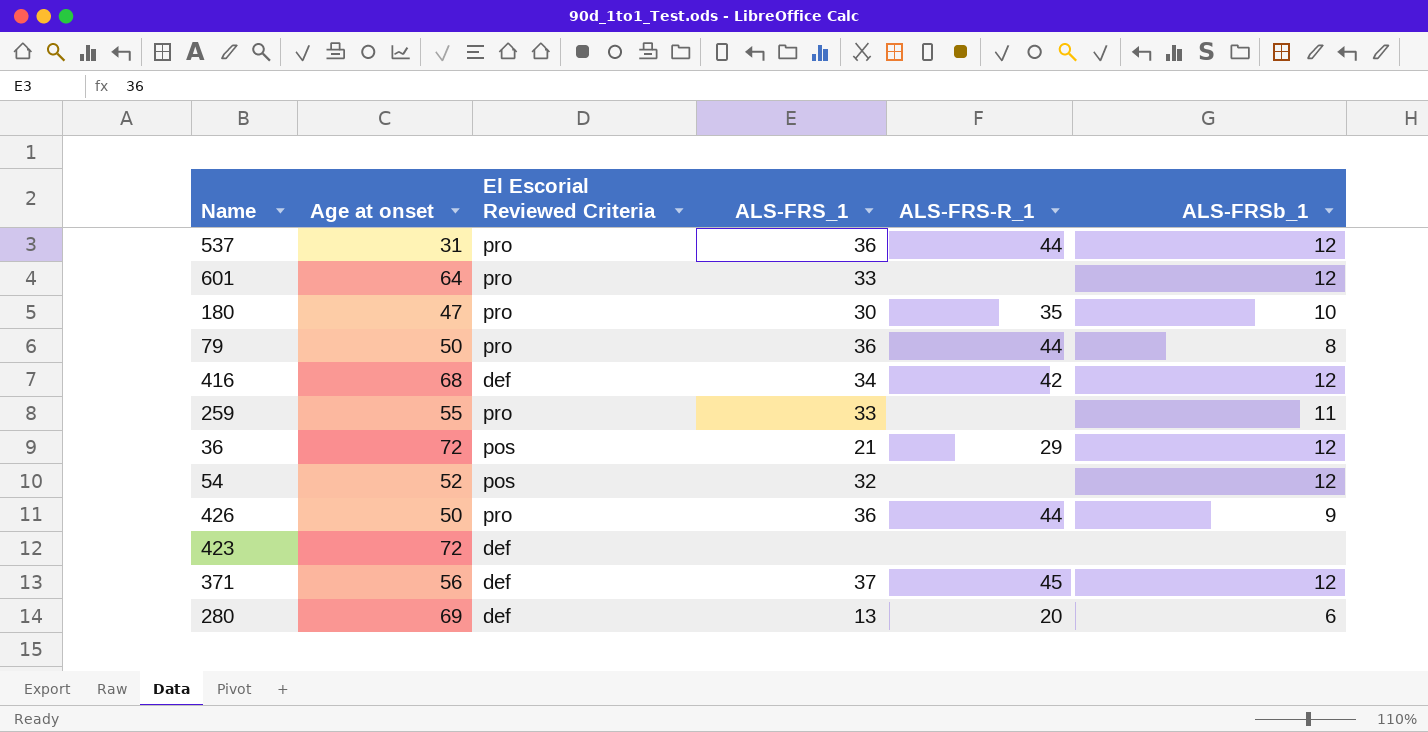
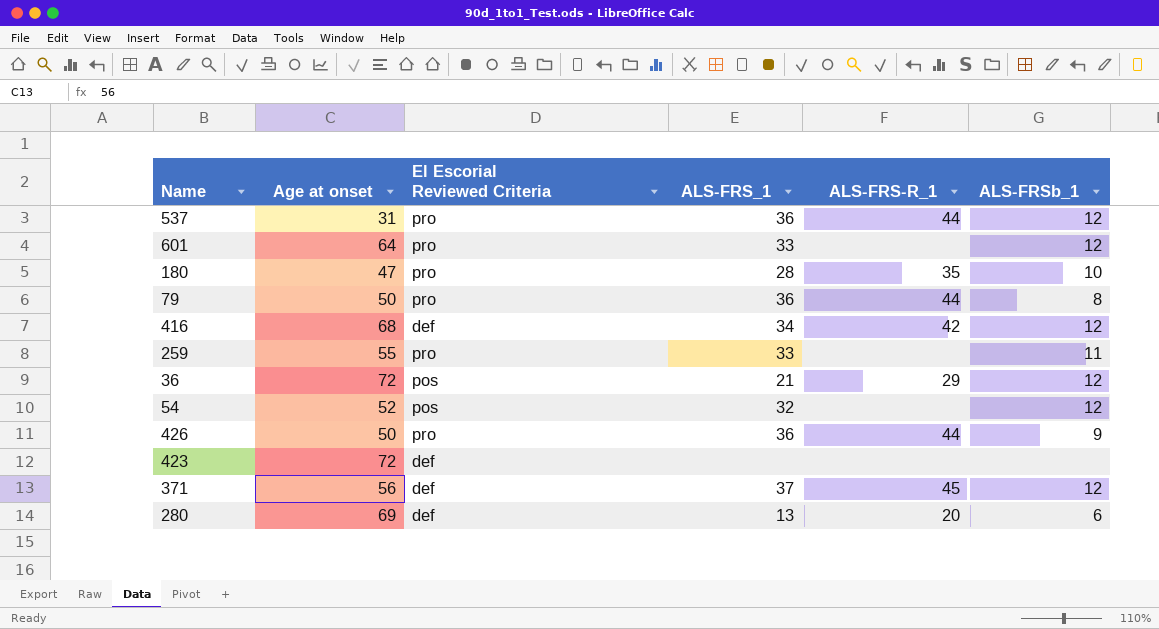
180 | ALS-FRS_1: 30 -> 28

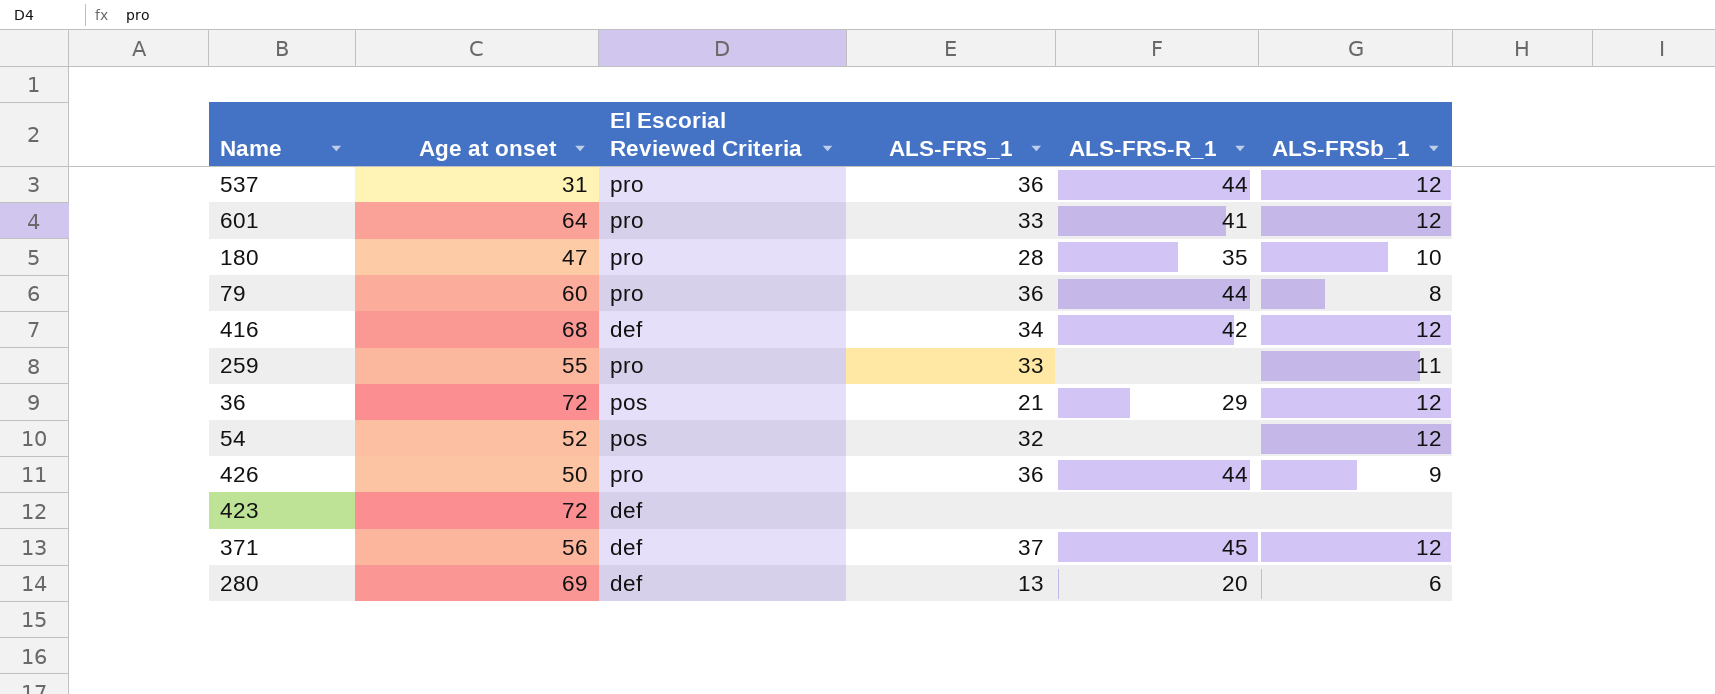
601 | ALS-FRS-R_1: none -> 41
79 | Age at onset: 50 -> 60

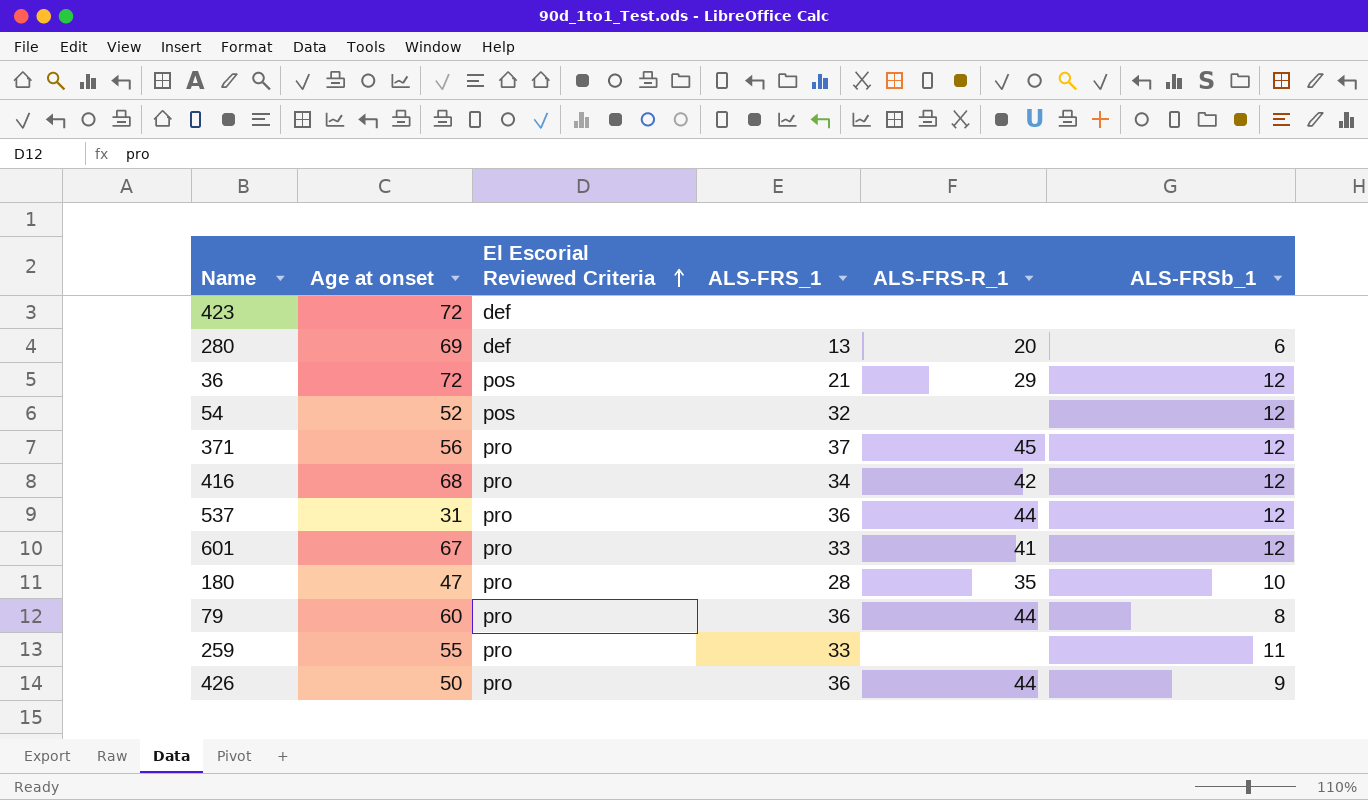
row order: none -> El Escorial Reviewed Criteria ascending
371 | El Escorial Reviewed Criteria: def -> pro
416 | El Escorial Reviewed Criteria: def -> pro
601 | Age at onset: 64 -> 67

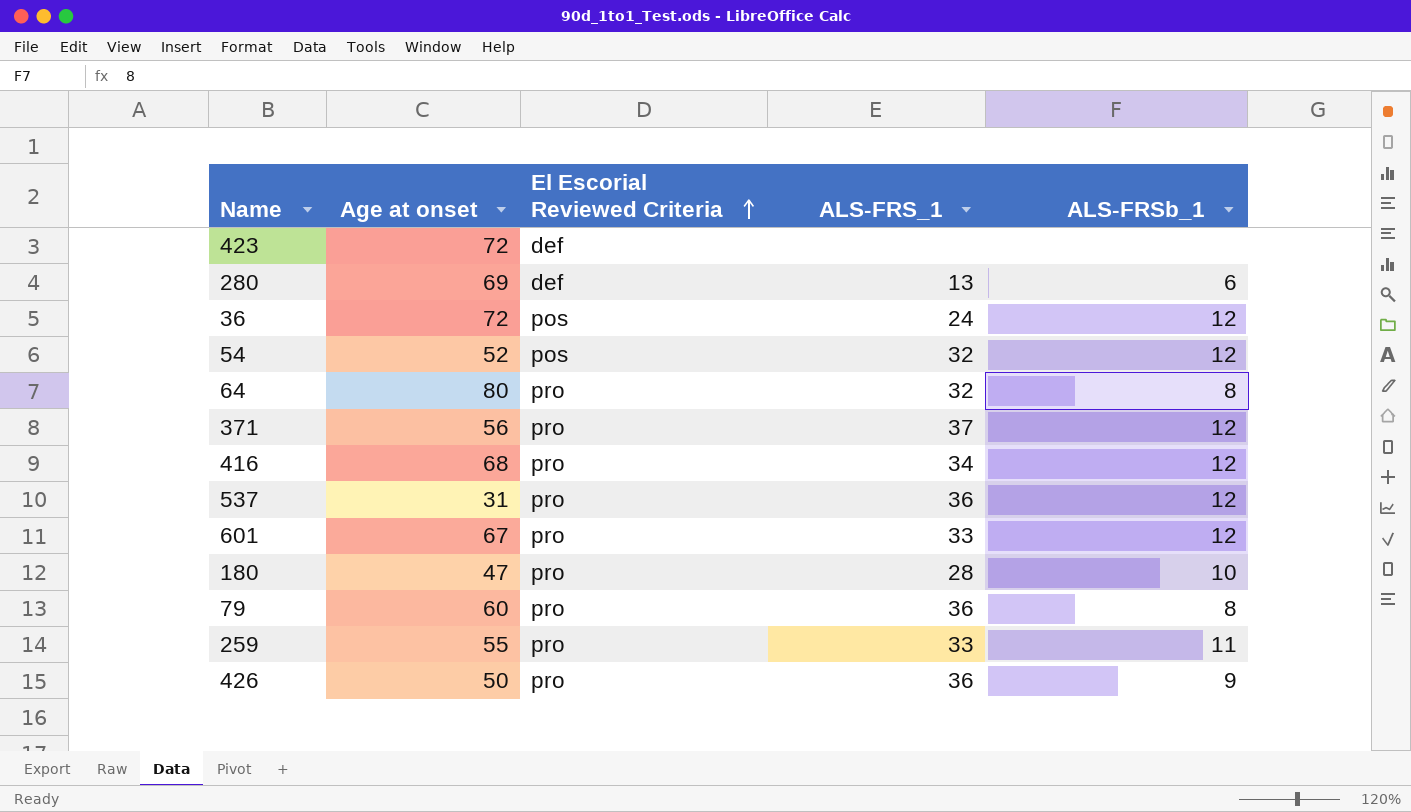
column ALS-FRS-R_1 | position: 5 -> none
36 | ALS-FRS_1: 21 -> 24
row 64: none -> 80 | pro | 32 | 8

